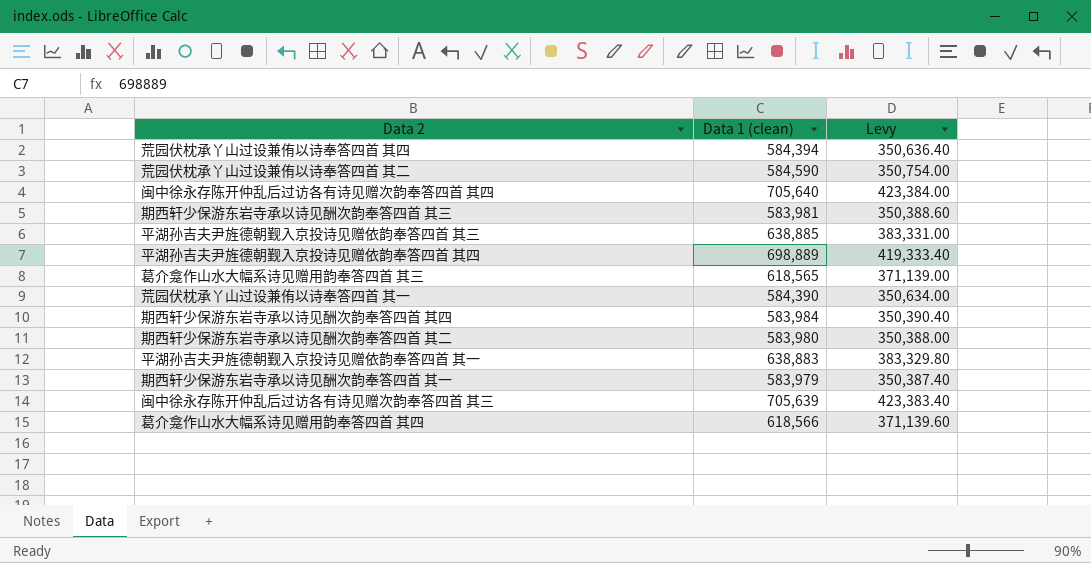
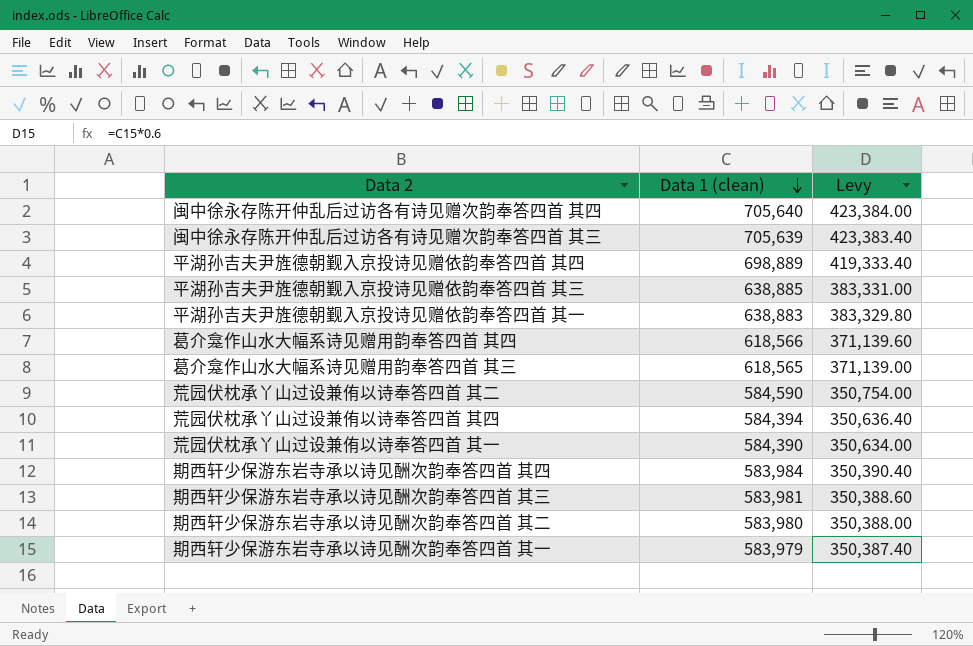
row order: none -> Data 1 (clean) descending

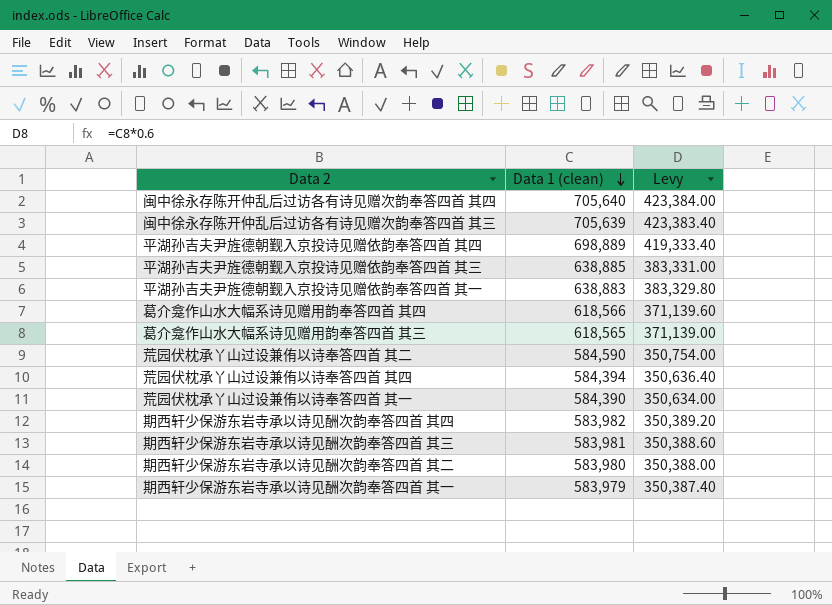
期西轩少保游东岩寺承以诗见酬次韵奉答四首 其四 | Data 1 (clean): 583,984 -> 583,982
期西轩少保游东岩寺承以诗见酬次韵奉答四首 其四 | Levy: 350,390.40 -> 350,389.20

